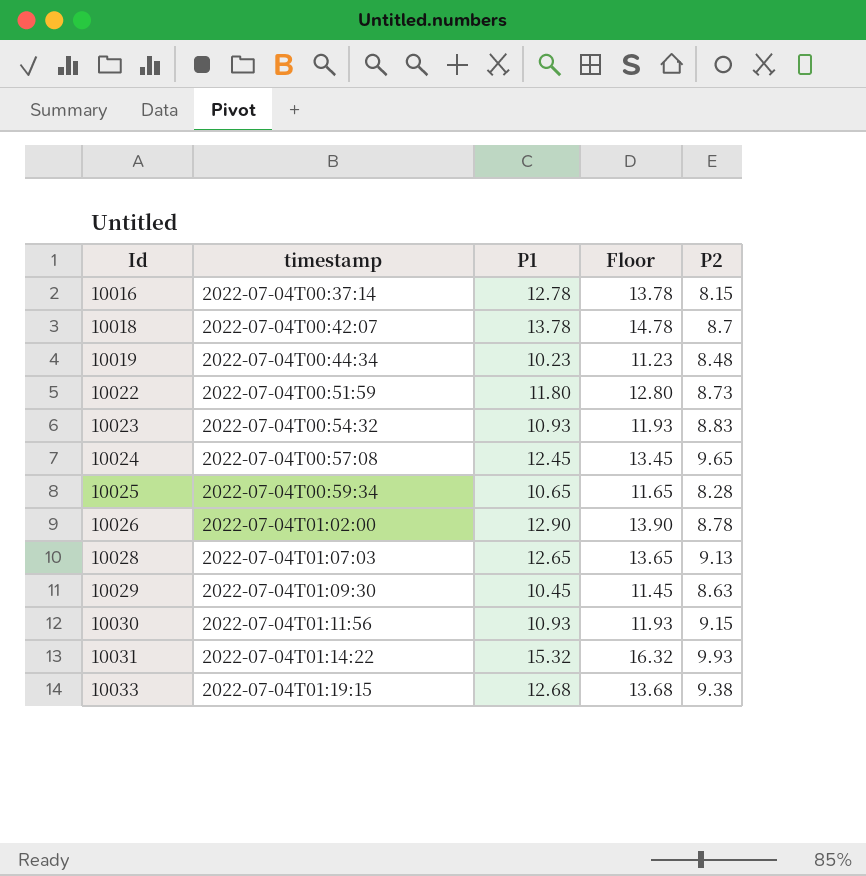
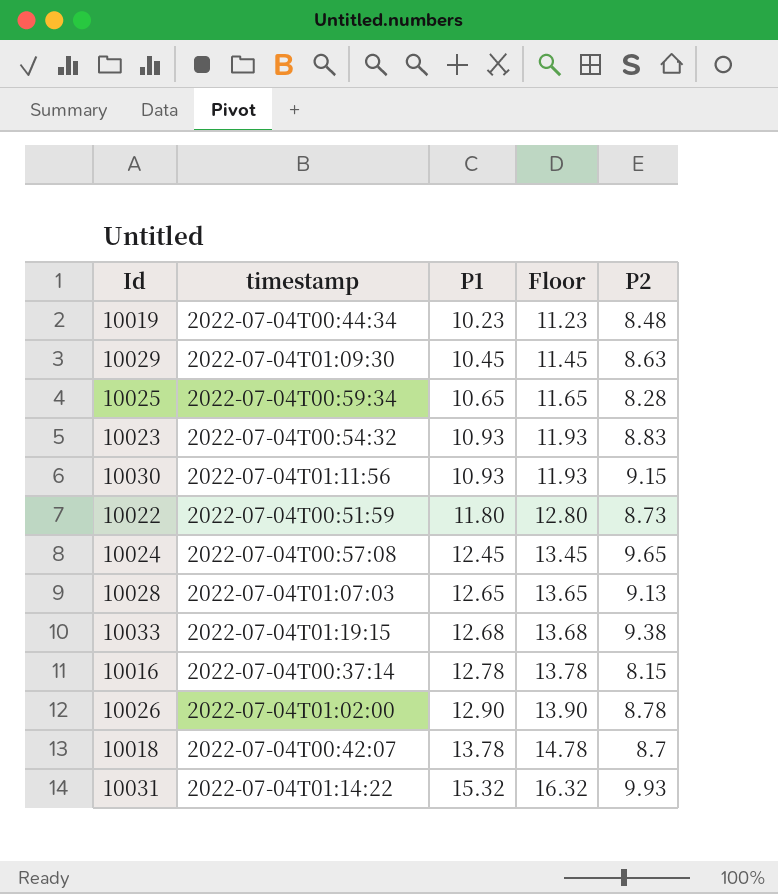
row order: Id ascending -> P1 ascending

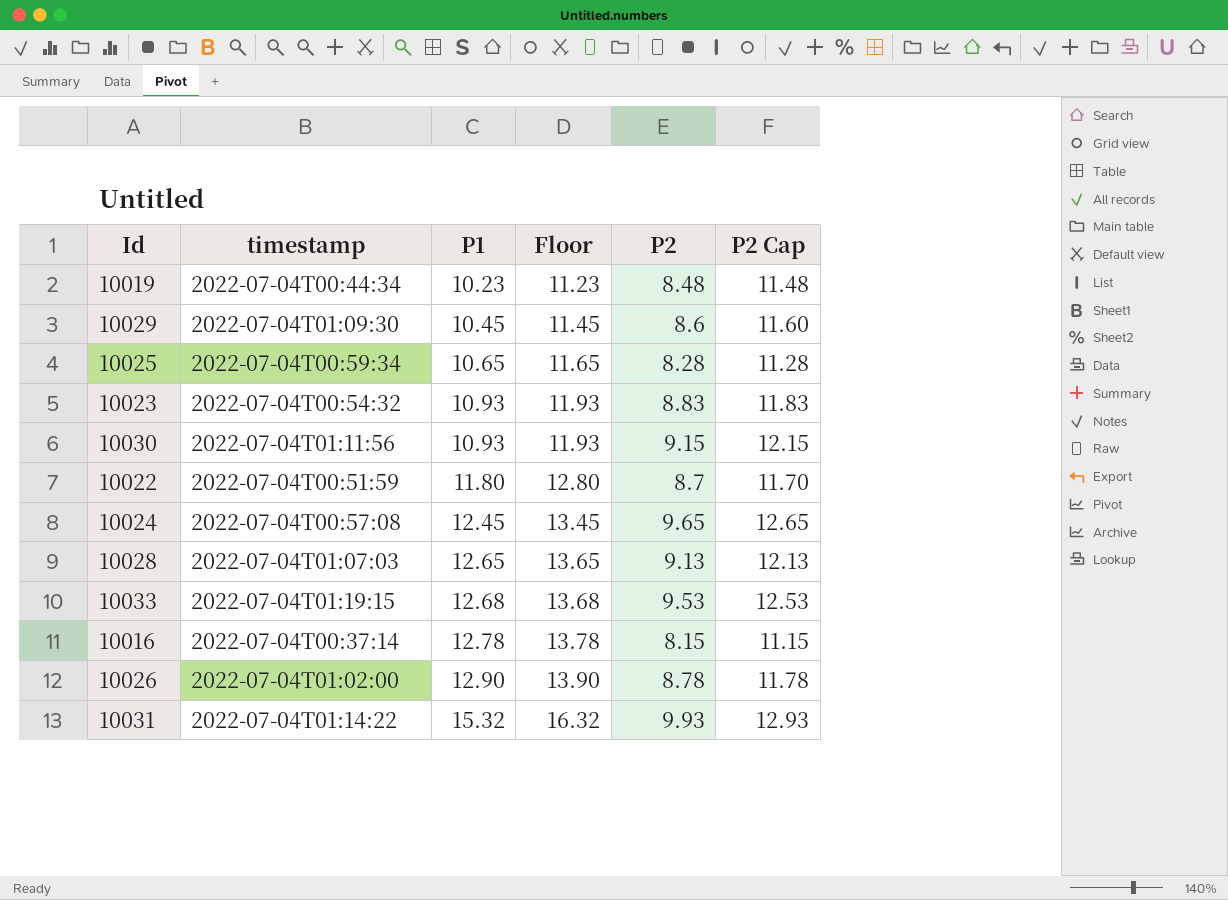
column P2 Cap | formula: none -> [P2] + 3
row 10018: 2022-07-04T00:42:07 | 13.78 | 14.78 | 8.7 -> none
10029 | P2: 8.63 -> 8.6
10022 | P2: 8.73 -> 8.7
10033 | P2: 9.38 -> 9.53

